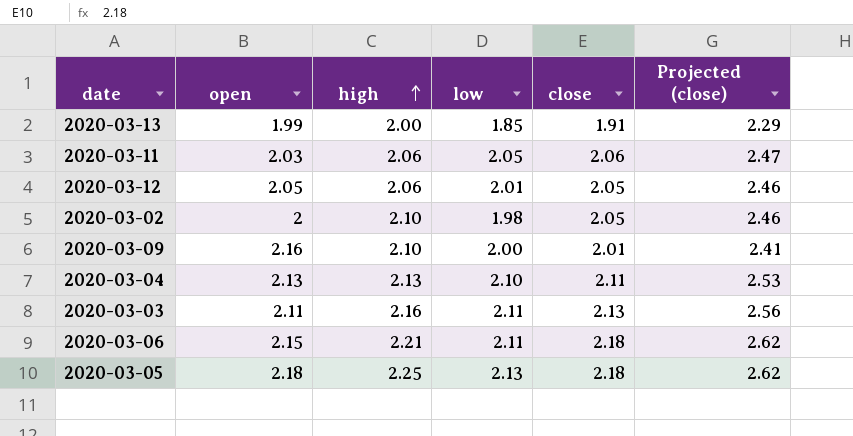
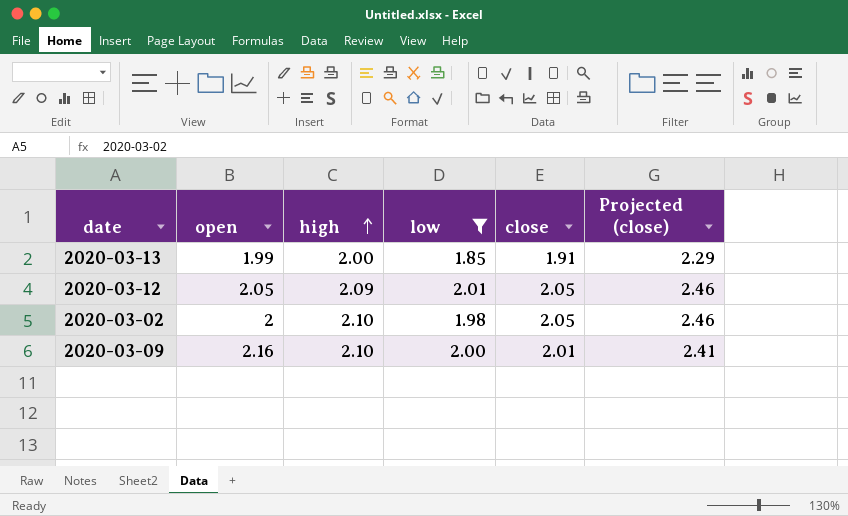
filter: none -> low <= 2.01
2020-03-12 | high: 2.06 -> 2.09

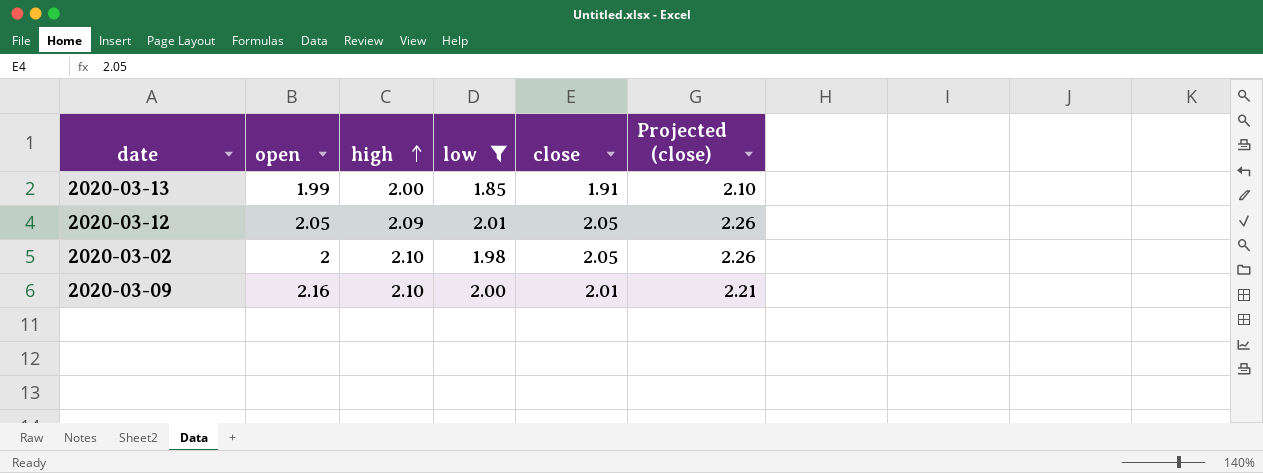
column Projected (close) | formula: [close] * 1.2 -> [close] * 1.1

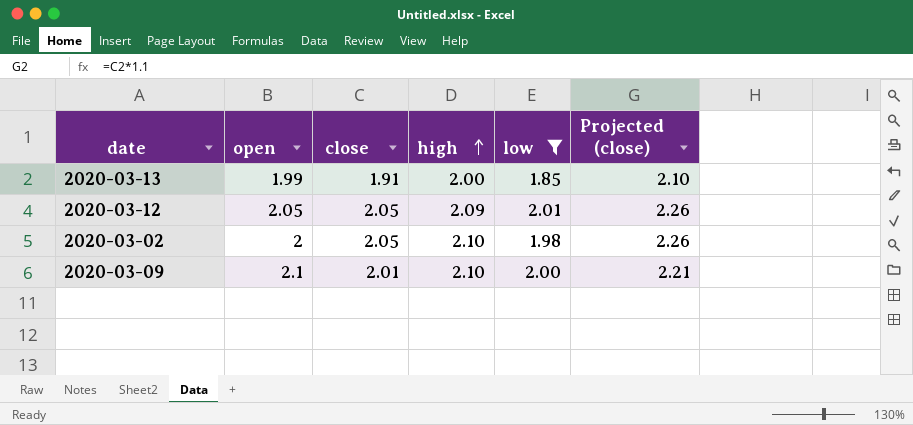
column close | position: 5 -> 3
2020-03-09 | open: 2.16 -> 2.1

